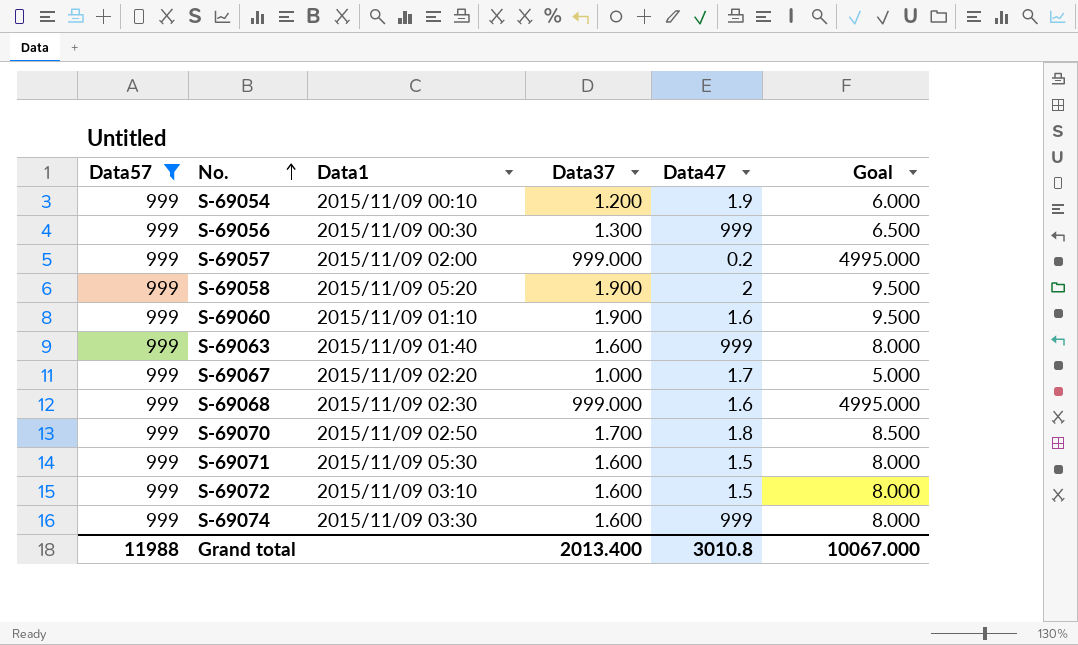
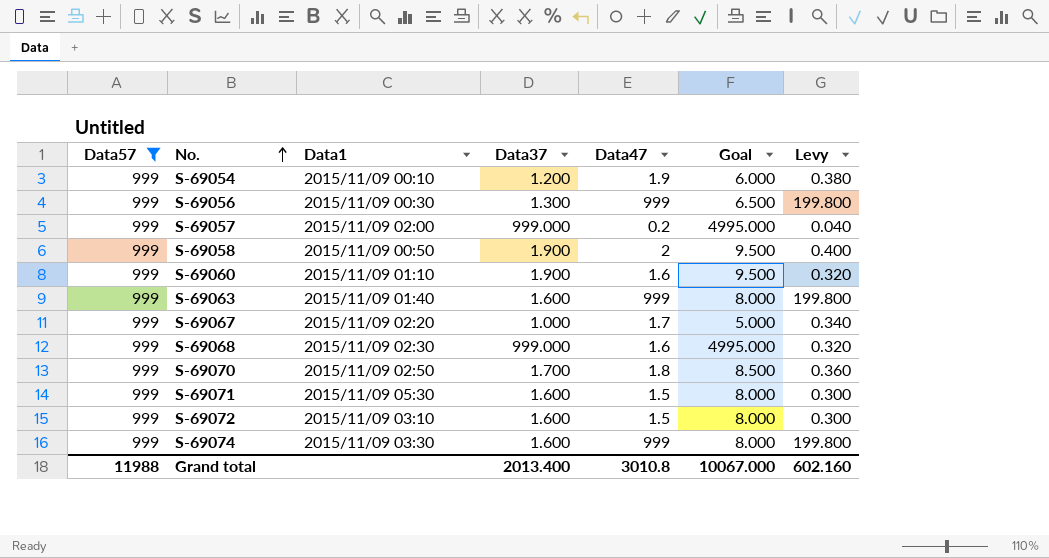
column Levy | formula: none -> [Data47] * 0.2
S-69058 | Data1: 2015/11/09 05:20 -> 2015/11/09 00:50

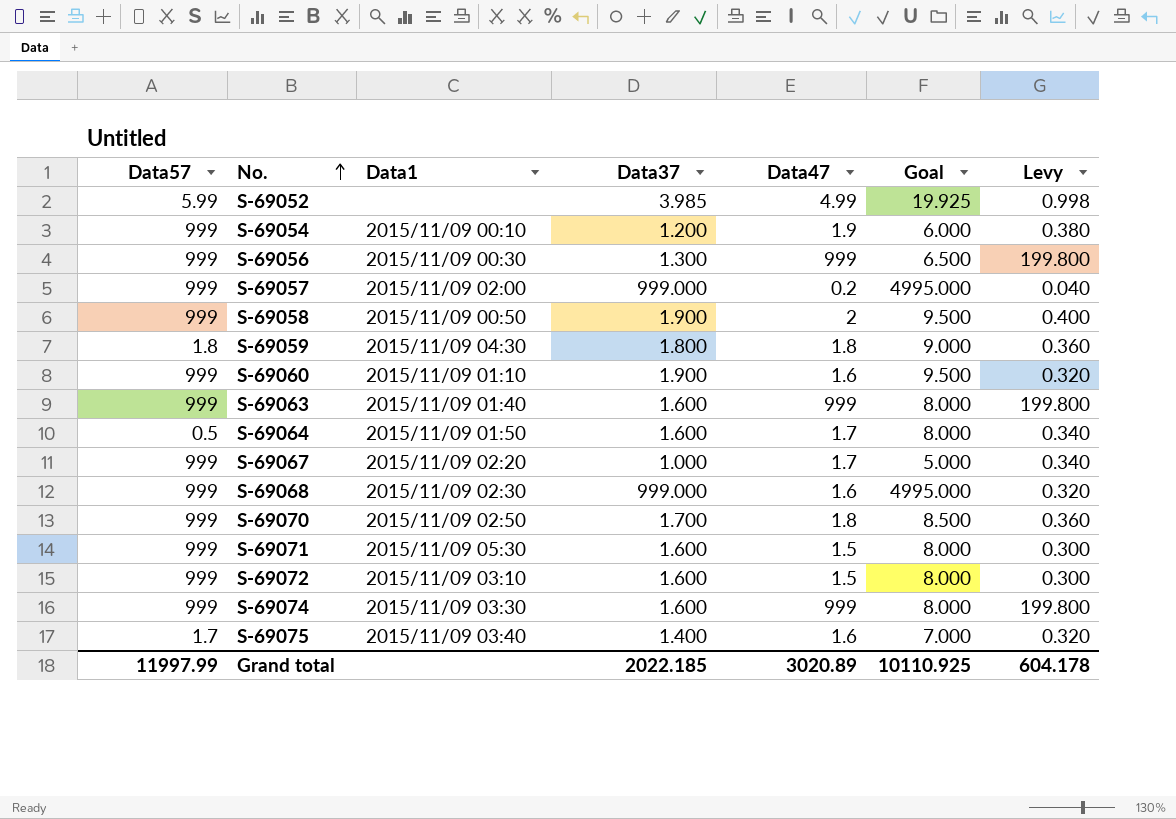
filter: Data57 = 999 -> none
Grand total | Data57: 11988 -> 11997.99
Grand total | Data37: 2013.400 -> 2022.185
Grand total | Data47: 3010.8 -> 3020.89
Grand total | Goal: 10067.000 -> 10110.925
Grand total | Levy: 602.160 -> 604.178

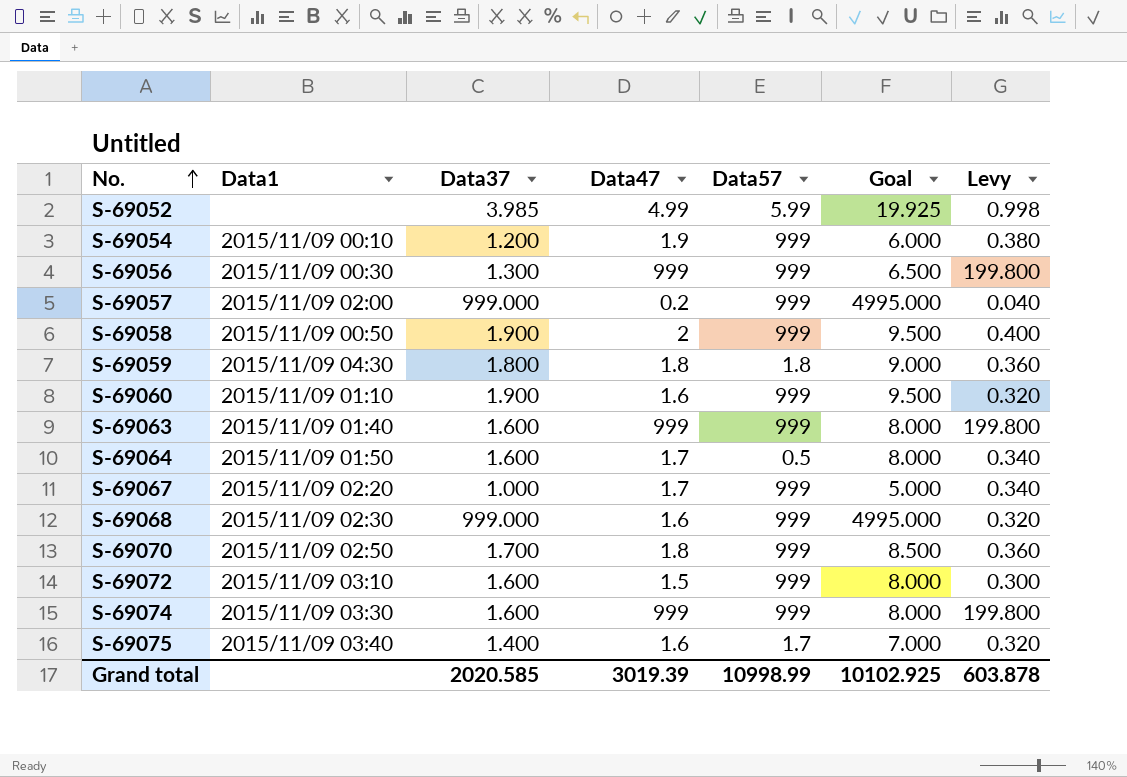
column Data57 | position: 1 -> 5
row S-69071: 999 | 2015/11/09 05:30 | 1.600 | 1.5 | 8.000 | 0.300 -> none
Grand total | Data37: 2022.185 -> 2020.585
Grand total | Data47: 3020.89 -> 3019.39
Grand total | Data57: 11997.99 -> 10998.99
Grand total | Goal: 10110.925 -> 10102.925
Grand total | Levy: 604.178 -> 603.878

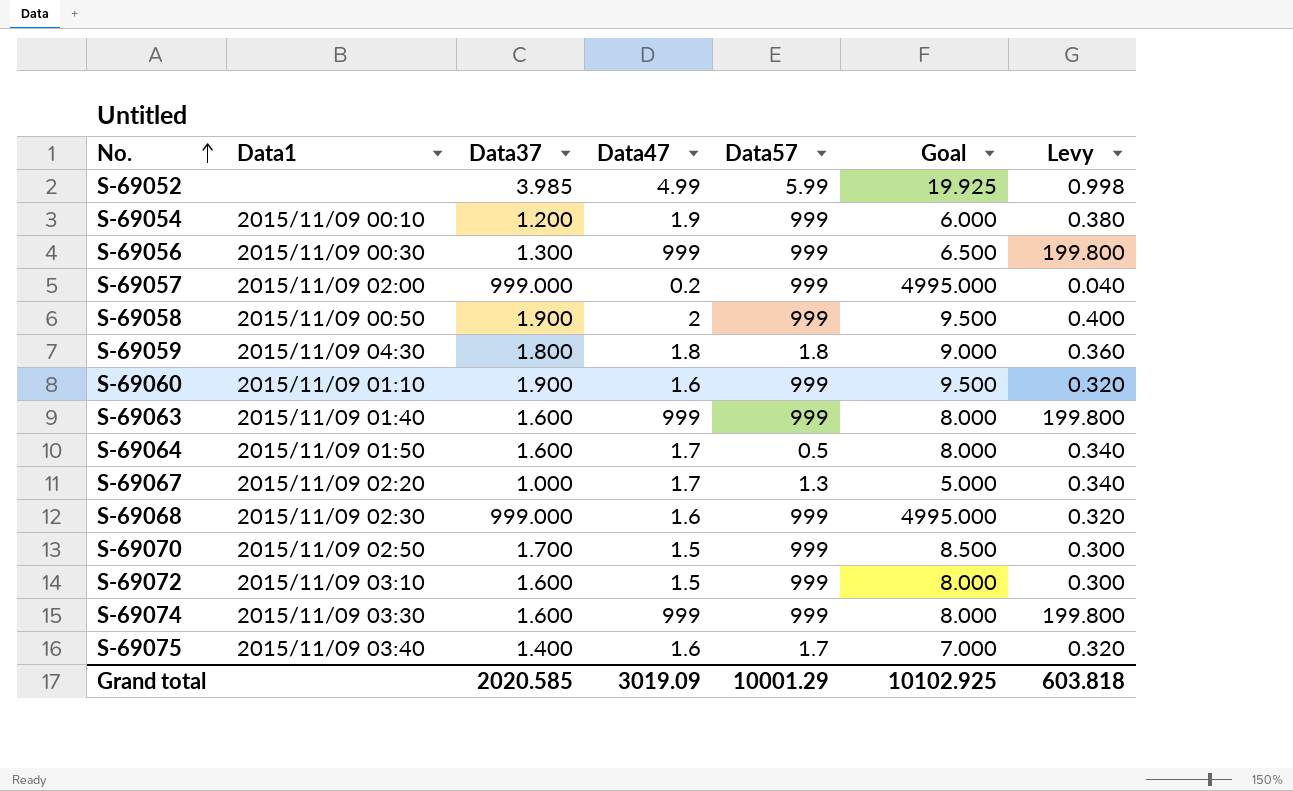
S-69067 | Data57: 999 -> 1.3
S-69070 | Data47: 1.8 -> 1.5
S-69070 | Levy: 0.360 -> 0.300
Grand total | Data47: 3019.39 -> 3019.09
Grand total | Data57: 10998.99 -> 10001.29
Grand total | Levy: 603.878 -> 603.818

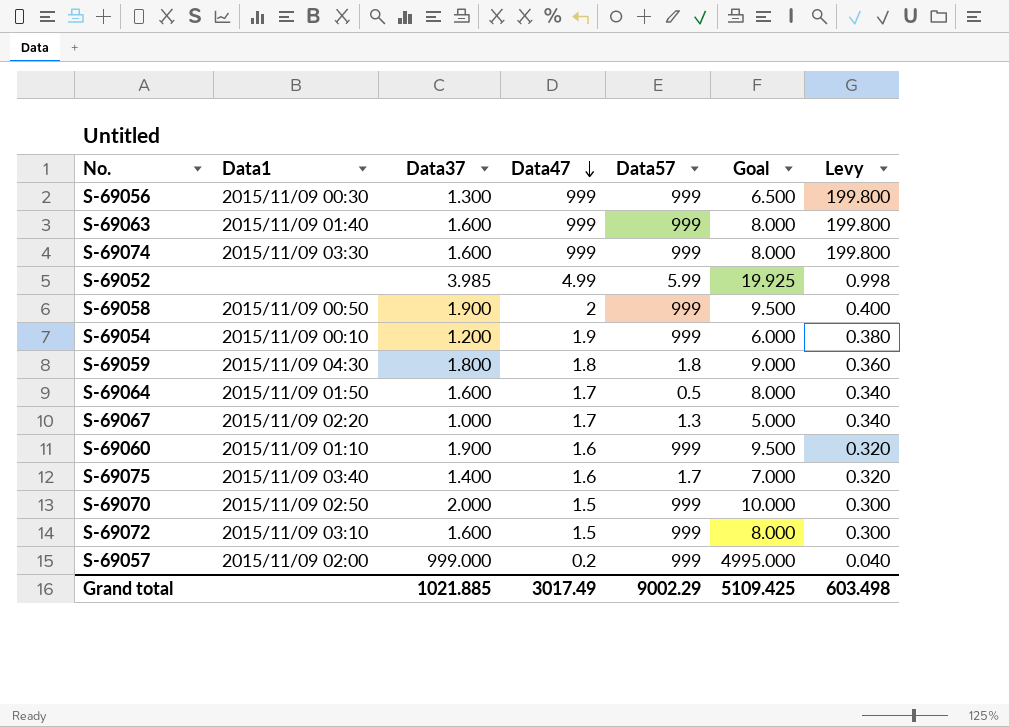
row order: No. ascending -> Data47 descending
row S-69068: 2015/11/09 02:30 | 999.000 | 1.6 | 999 | 4995.000 | 0.320 -> none
S-69070 | Data37: 1.700 -> 2.000
S-69070 | Goal: 8.500 -> 10.000
Grand total | Data37: 2020.585 -> 1021.885
Grand total | Data47: 3019.09 -> 3017.49
Grand total | Data57: 10001.29 -> 9002.29
Grand total | Goal: 10102.925 -> 5109.425
Grand total | Levy: 603.818 -> 603.498

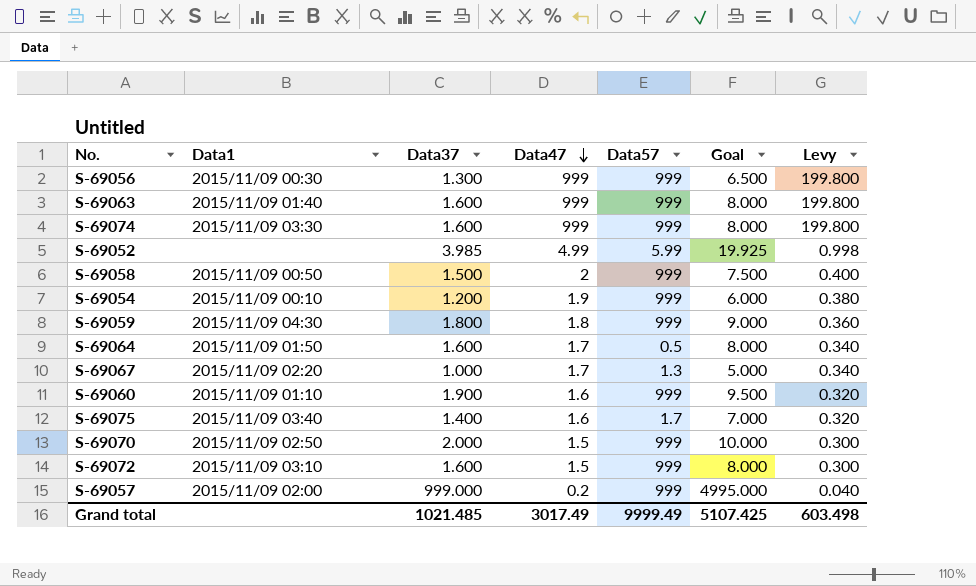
S-69058 | Data37: 1.900 -> 1.500
S-69058 | Goal: 9.500 -> 7.500
S-69059 | Data57: 1.8 -> 999
Grand total | Data37: 1021.885 -> 1021.485
Grand total | Data57: 9002.29 -> 9999.49
Grand total | Goal: 5109.425 -> 5107.425

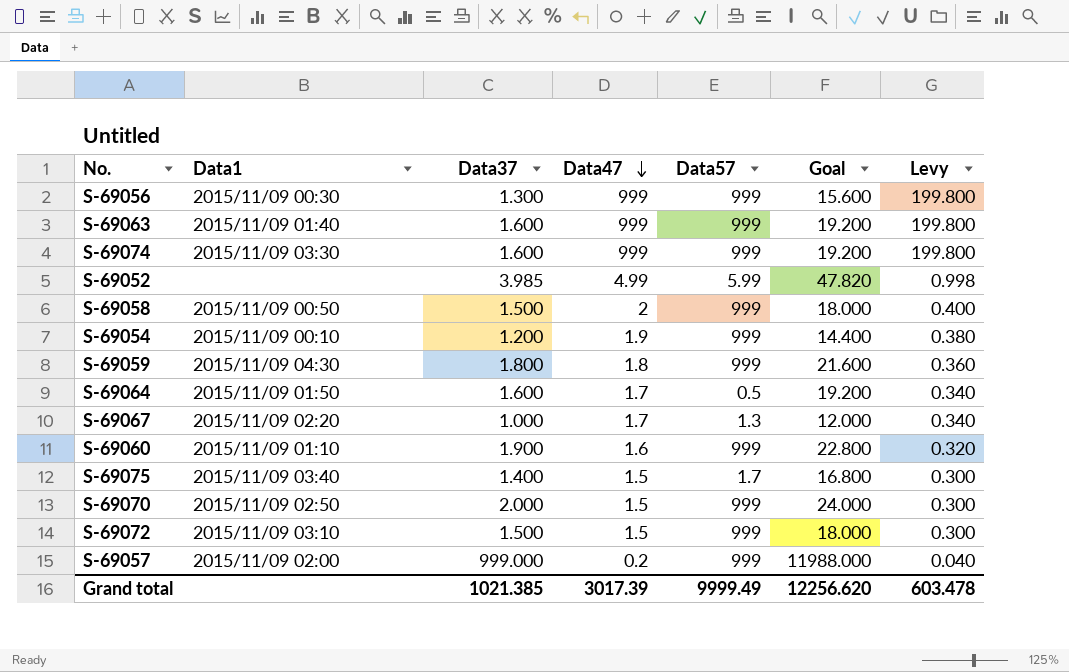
column Goal | formula: [Data37] * 5 -> [Data37] * 12
S-69075 | Data47: 1.6 -> 1.5
S-69075 | Levy: 0.320 -> 0.300
S-69072 | Data37: 1.600 -> 1.500
Grand total | Data37: 1021.485 -> 1021.385
Grand total | Data47: 3017.49 -> 3017.39
Grand total | Goal: 5107.425 -> 12256.620
Grand total | Levy: 603.498 -> 603.478

